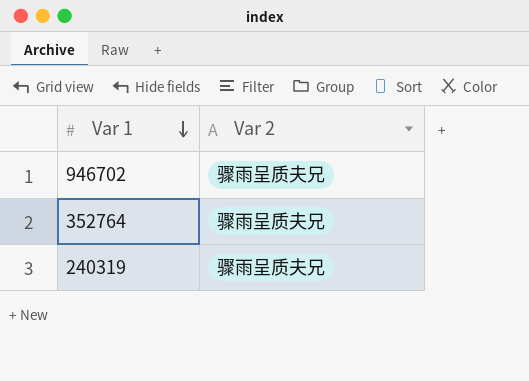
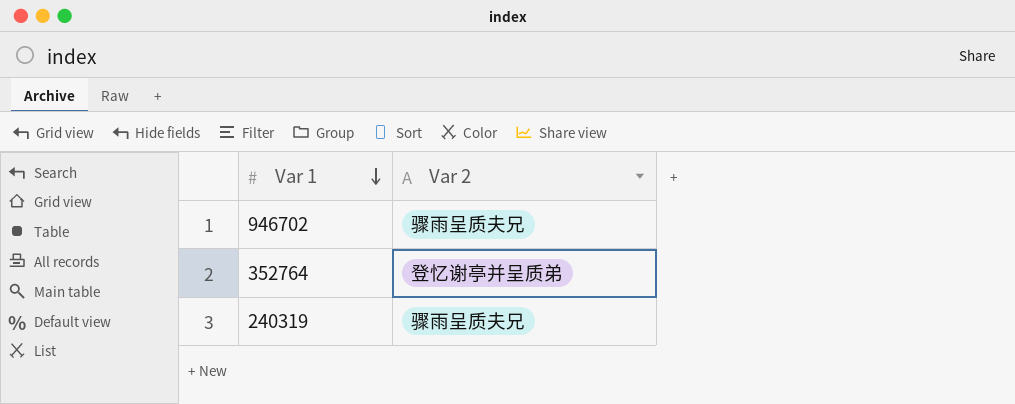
352764 | Var 2: 骤雨呈质夫兄 -> 登忆谢亭并呈质弟

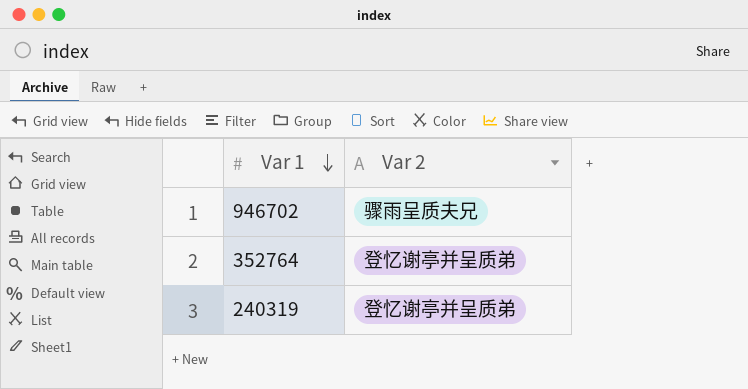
240319 | Var 2: 骤雨呈质夫兄 -> 登忆谢亭并呈质弟

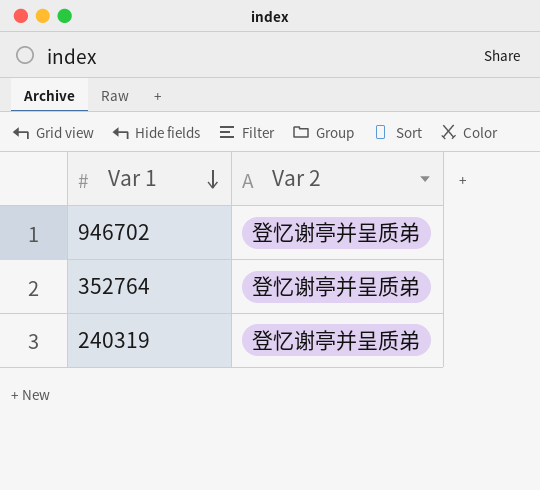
946702 | Var 2: 骤雨呈质夫兄 -> 登忆谢亭并呈质弟

